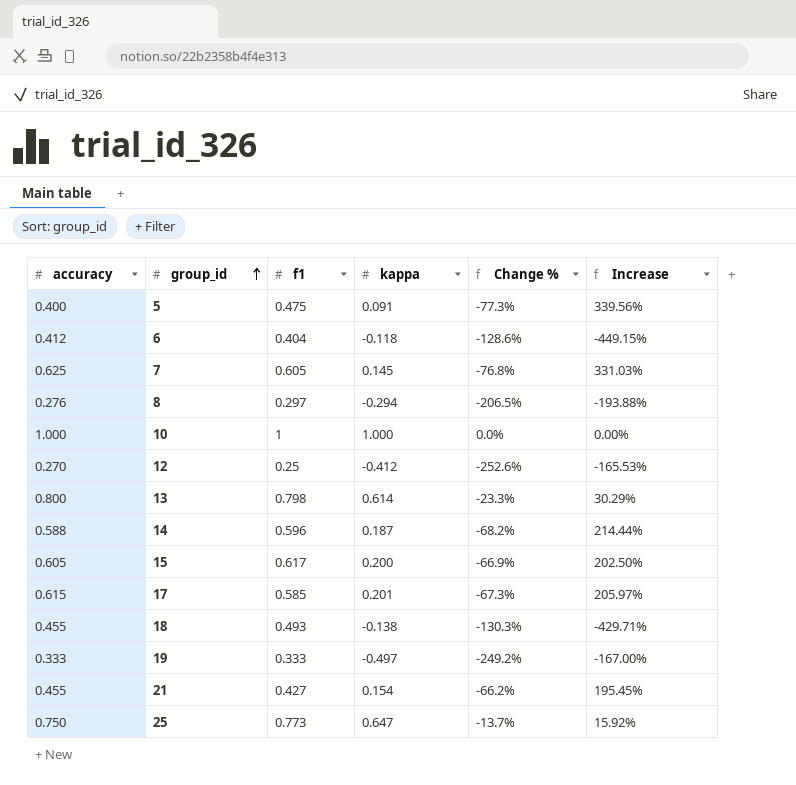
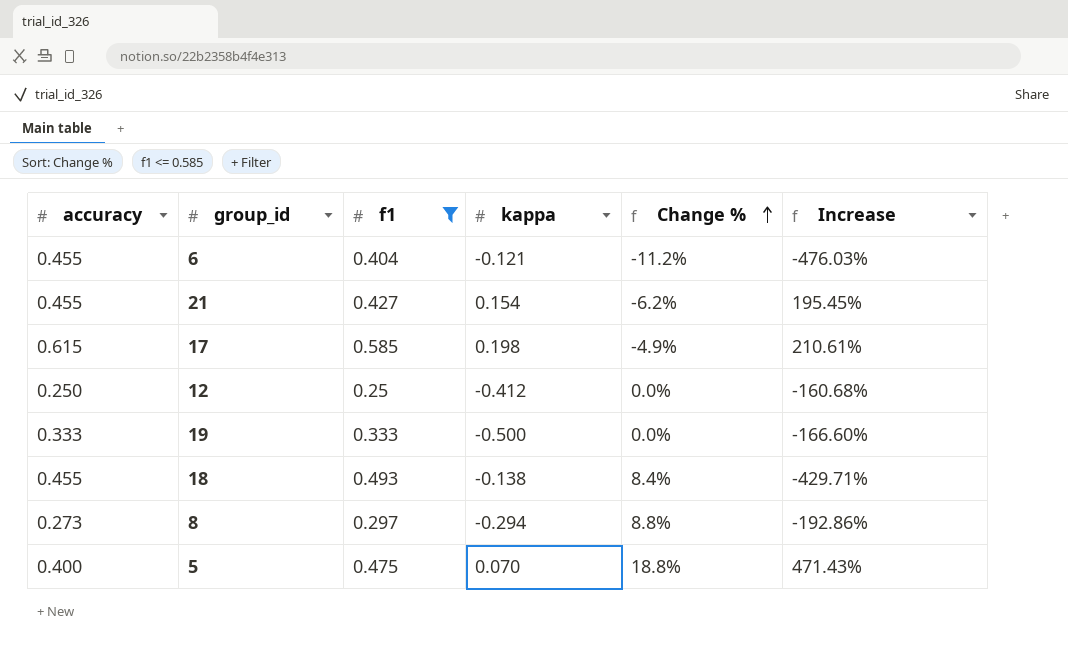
filter: none -> f1 <= 0.585
row order: group_id ascending -> Change % ascending
column Change % | formula: ([kappa] - [accuracy]) / [accuracy] -> ([f1] - [accuracy]) / [accuracy]
6 | accuracy: 0.412 -> 0.455
6 | kappa: -0.118 -> -0.121
6 | Increase: -449.15% -> -476.03%
17 | kappa: 0.201 -> 0.198
17 | Increase: 205.97% -> 210.61%
12 | accuracy: 0.270 -> 0.250
12 | Increase: -165.53% -> -160.68%
19 | kappa: -0.497 -> -0.500
19 | Increase: -167.00% -> -166.60%
8 | accuracy: 0.276 -> 0.273
8 | Increase: -193.88% -> -192.86%
5 | kappa: 0.091 -> 0.070
5 | Increase: 339.56% -> 471.43%

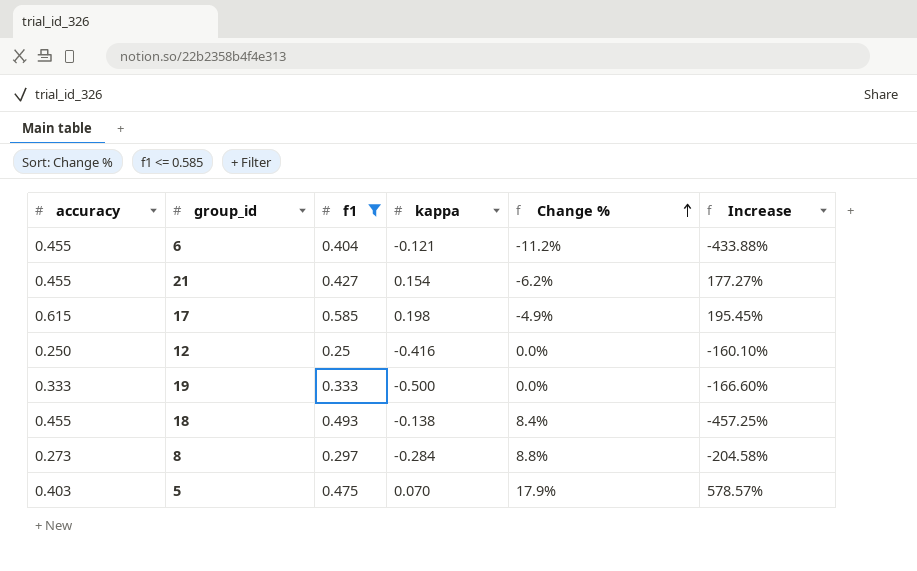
column Increase | formula: ([accuracy] - [kappa]) / [kappa] -> ([f1] - [kappa]) / [kappa]
12 | kappa: -0.412 -> -0.416
8 | kappa: -0.294 -> -0.284
5 | accuracy: 0.400 -> 0.403
5 | Change %: 18.8% -> 17.9%

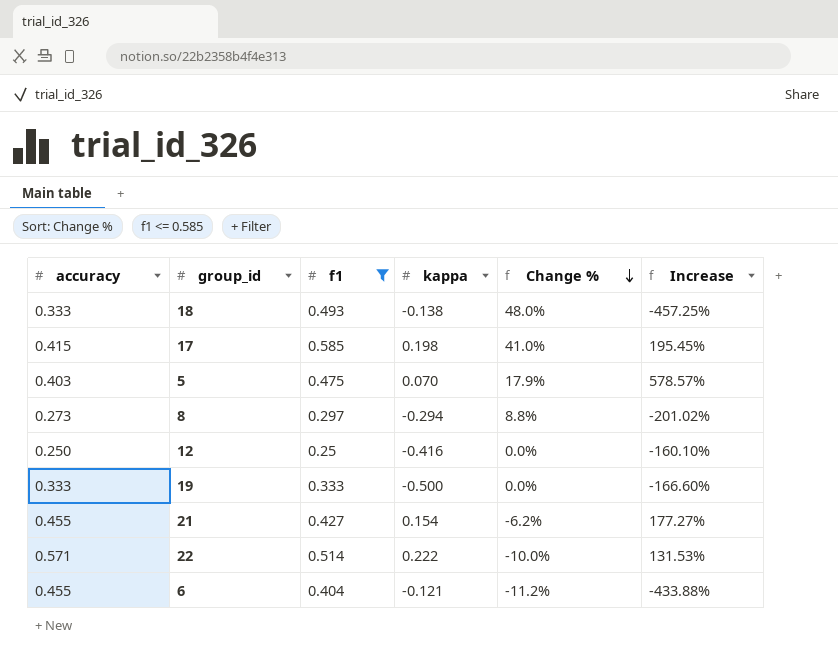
row order: Change % ascending -> Change % descending
18 | accuracy: 0.455 -> 0.333
18 | Change %: 8.4% -> 48.0%
17 | accuracy: 0.615 -> 0.415
17 | Change %: -4.9% -> 41.0%
8 | kappa: -0.284 -> -0.294
8 | Increase: -204.58% -> -201.02%
row 22: none -> 0.571 | 0.514 | 0.222 | -10.0% | 131.53%

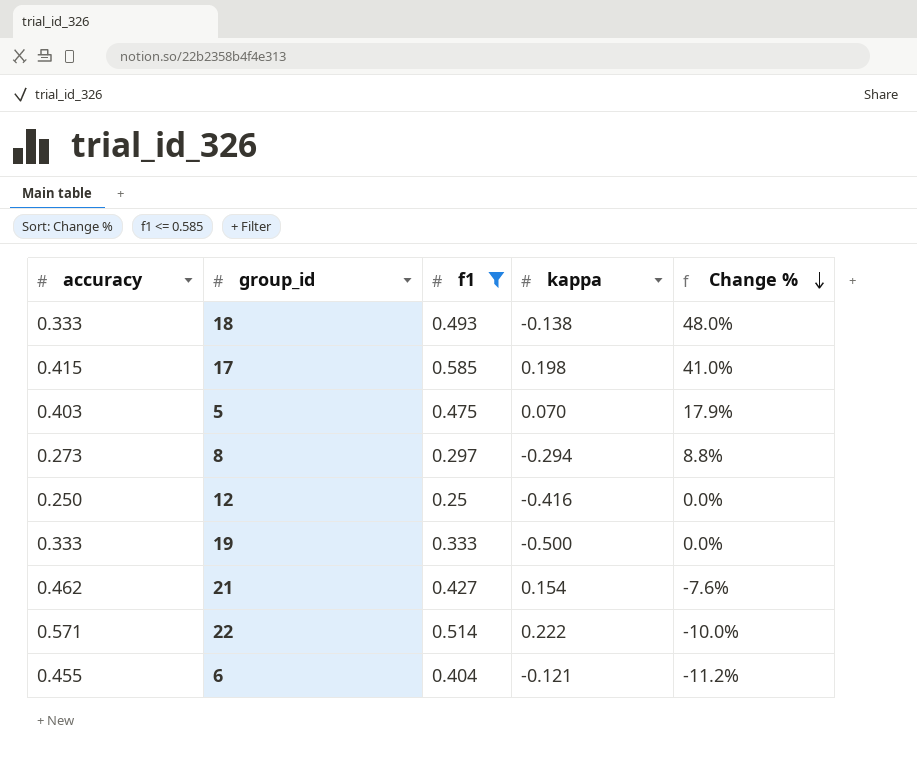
column Increase | formula: ([f1] - [kappa]) / [kappa] -> none
21 | accuracy: 0.455 -> 0.462
21 | Change %: -6.2% -> -7.6%

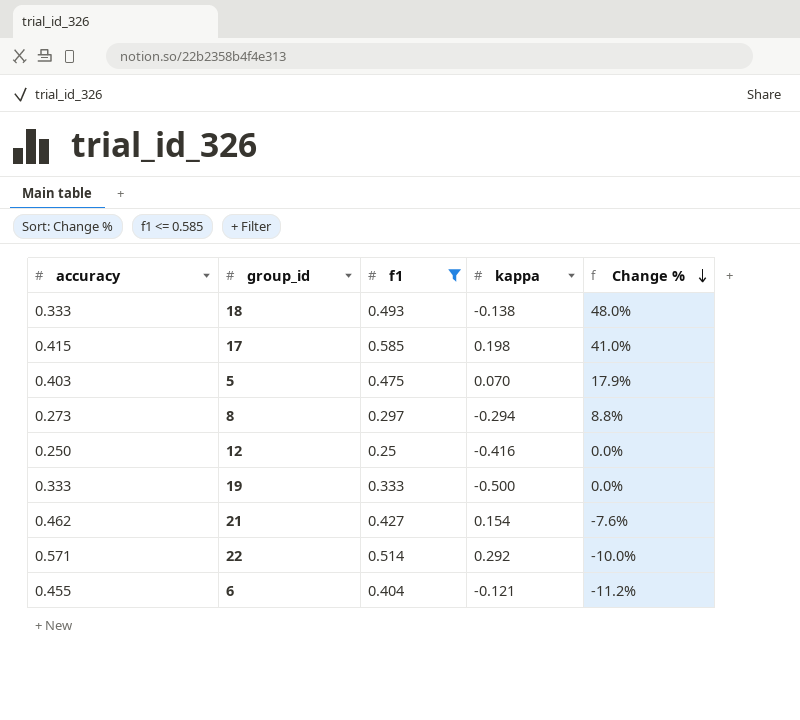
22 | kappa: 0.222 -> 0.292

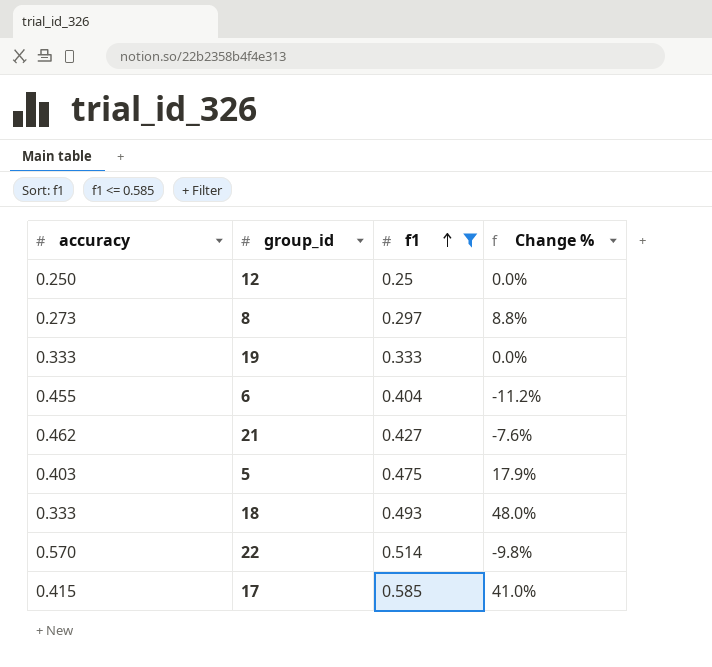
row order: Change % descending -> f1 ascending
column kappa | position: 4 -> none
22 | accuracy: 0.571 -> 0.570
22 | Change %: -10.0% -> -9.8%

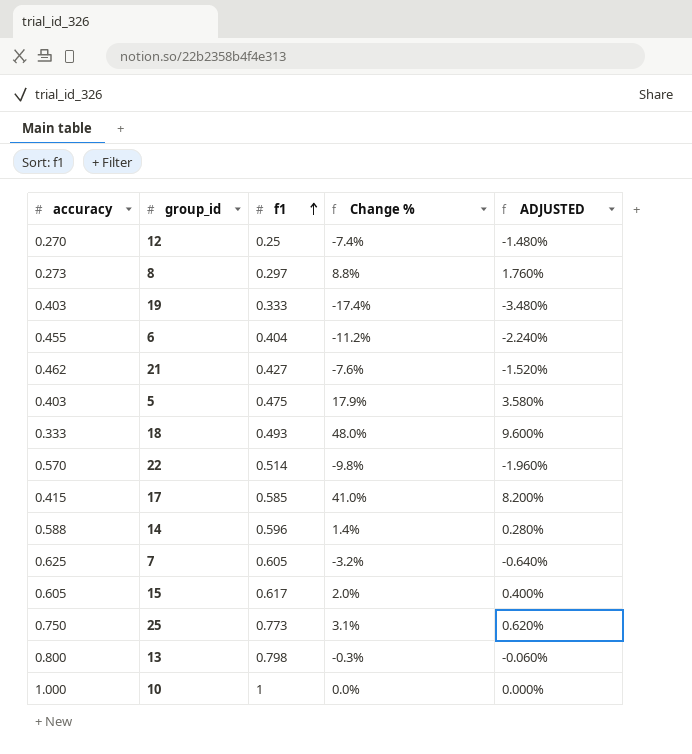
filter: f1 <= 0.585 -> none
column ADJUSTED | formula: none -> [Change %] * 0.2
12 | accuracy: 0.250 -> 0.270
12 | Change %: 0.0% -> -7.4%
19 | accuracy: 0.333 -> 0.403
19 | Change %: 0.0% -> -17.4%

